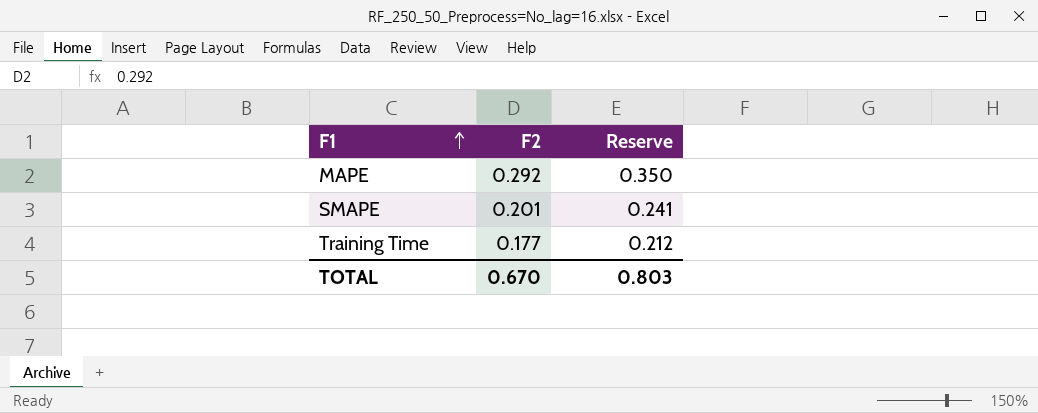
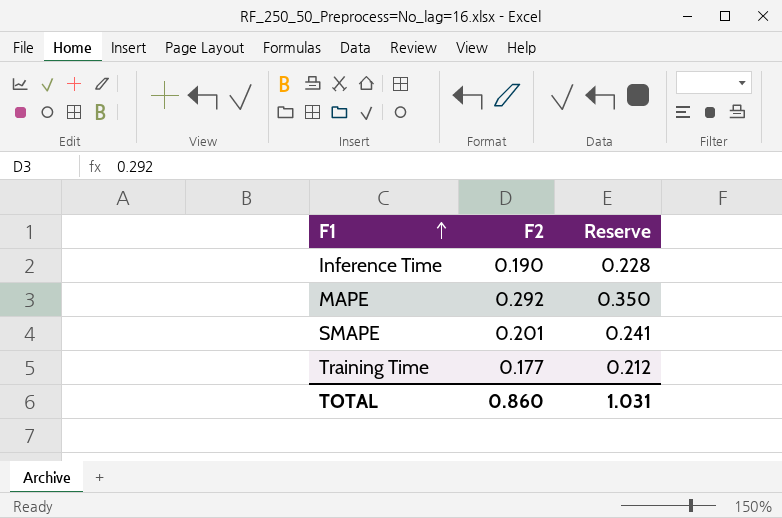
row Inference Time: none -> 0.190 | 0.228
TOTAL | F2: 0.670 -> 0.860
TOTAL | Reserve: 0.803 -> 1.031

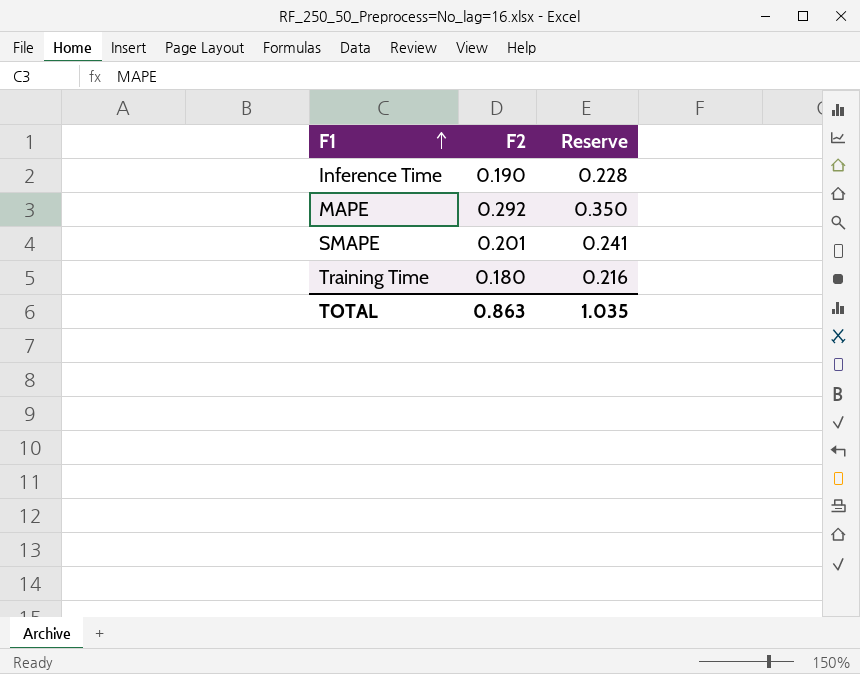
Training Time | F2: 0.177 -> 0.180
Training Time | Reserve: 0.212 -> 0.216
TOTAL | F2: 0.860 -> 0.863
TOTAL | Reserve: 1.031 -> 1.035

